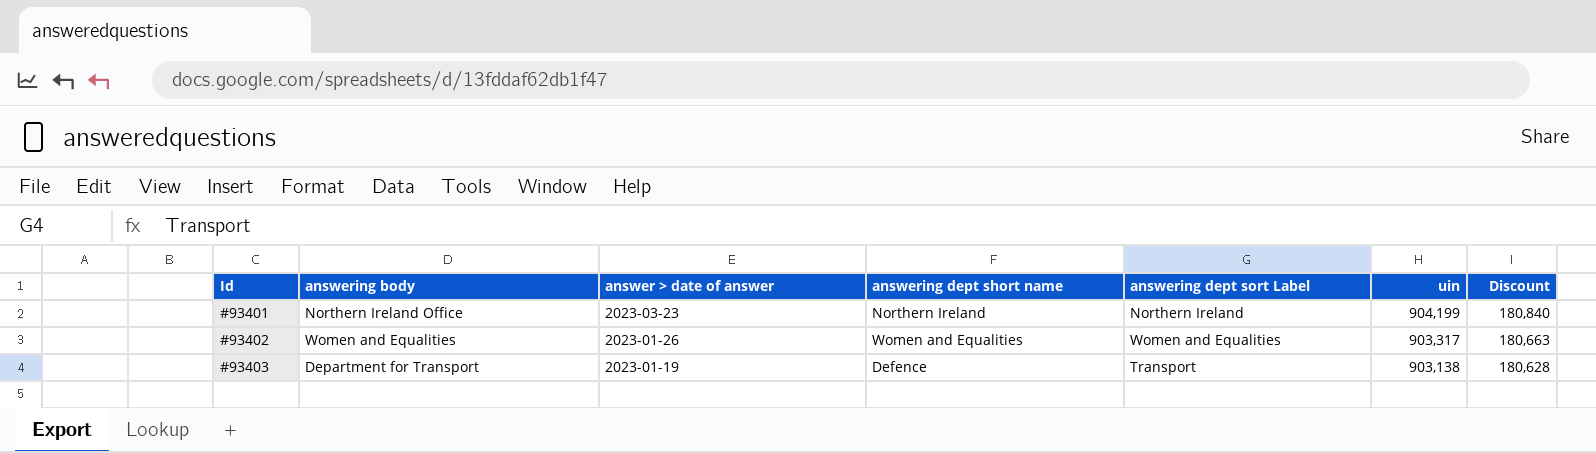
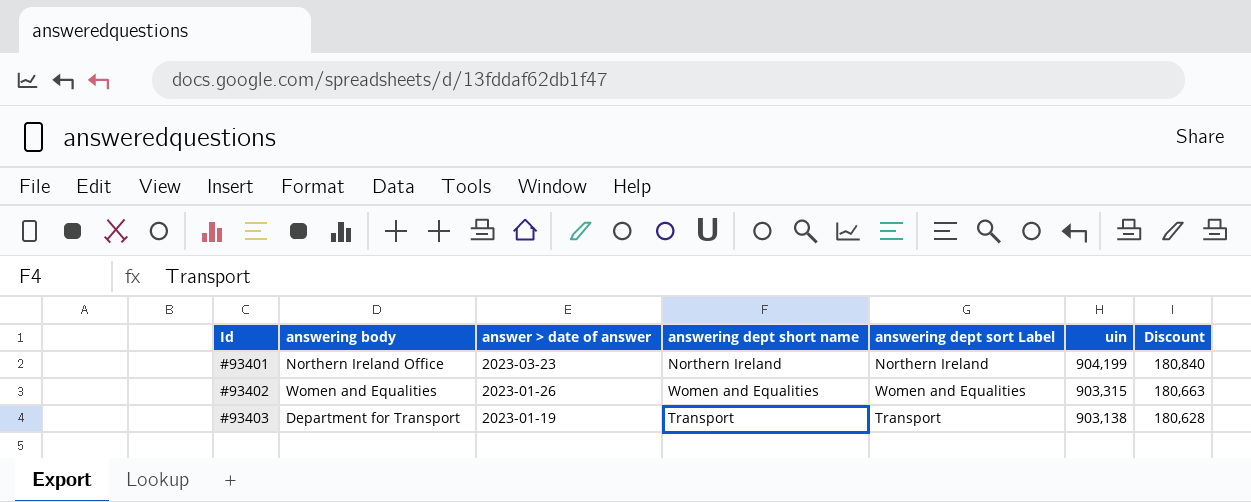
#93402 | uin: 903,317 -> 903,315
#93403 | answering dept short name: Defence -> Transport

